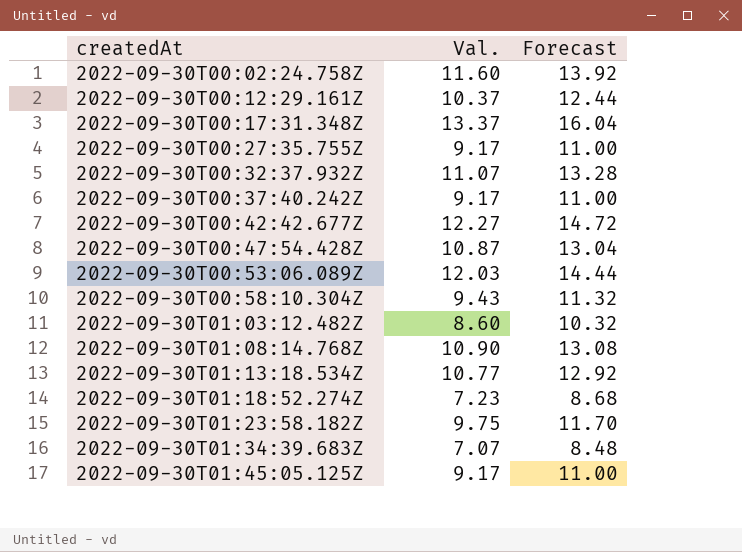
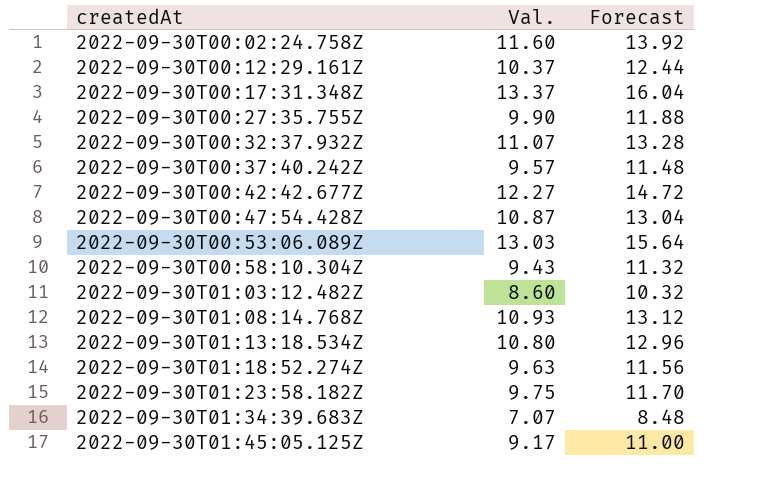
2022-09-30T00:27:35.755Z | Val.: 9.17 -> 9.90
2022-09-30T00:27:35.755Z | Forecast: 11.00 -> 11.88
2022-09-30T00:37:40.242Z | Val.: 9.17 -> 9.57
2022-09-30T00:37:40.242Z | Forecast: 11.00 -> 11.48
2022-09-30T00:53:06.089Z | Val.: 12.03 -> 13.03
2022-09-30T00:53:06.089Z | Forecast: 14.44 -> 15.64
2022-09-30T01:08:14.768Z | Val.: 10.90 -> 10.93
2022-09-30T01:08:14.768Z | Forecast: 13.08 -> 13.12
2022-09-30T01:13:18.534Z | Val.: 10.77 -> 10.80
2022-09-30T01:13:18.534Z | Forecast: 12.92 -> 12.96
2022-09-30T01:18:52.274Z | Val.: 7.23 -> 9.63
2022-09-30T01:18:52.274Z | Forecast: 8.68 -> 11.56

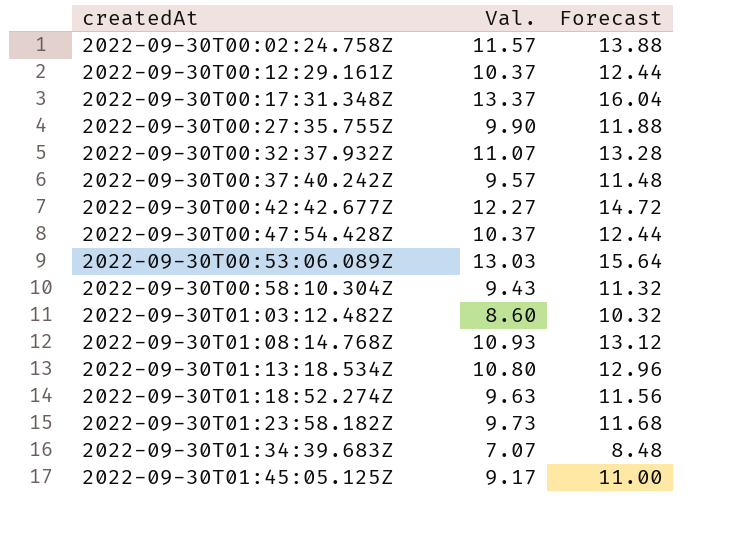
2022-09-30T00:02:24.758Z | Val.: 11.60 -> 11.57
2022-09-30T00:02:24.758Z | Forecast: 13.92 -> 13.88
2022-09-30T00:47:54.428Z | Val.: 10.87 -> 10.37
2022-09-30T00:47:54.428Z | Forecast: 13.04 -> 12.44
2022-09-30T01:23:58.182Z | Val.: 9.75 -> 9.73
2022-09-30T01:23:58.182Z | Forecast: 11.70 -> 11.68

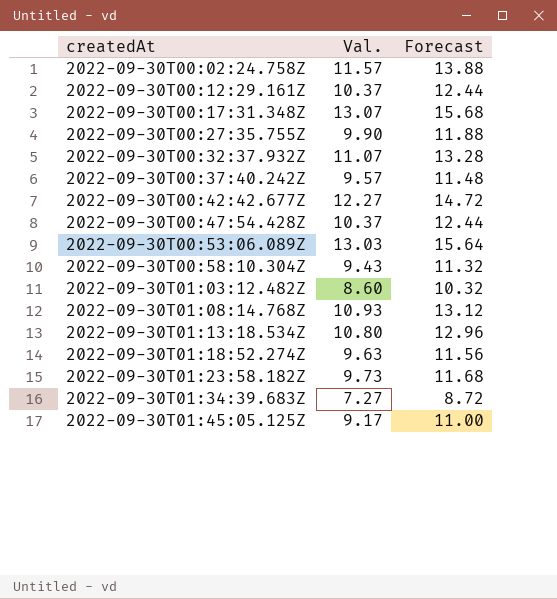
2022-09-30T00:17:31.348Z | Val.: 13.37 -> 13.07
2022-09-30T00:17:31.348Z | Forecast: 16.04 -> 15.68
2022-09-30T01:34:39.683Z | Val.: 7.07 -> 7.27
2022-09-30T01:34:39.683Z | Forecast: 8.48 -> 8.72

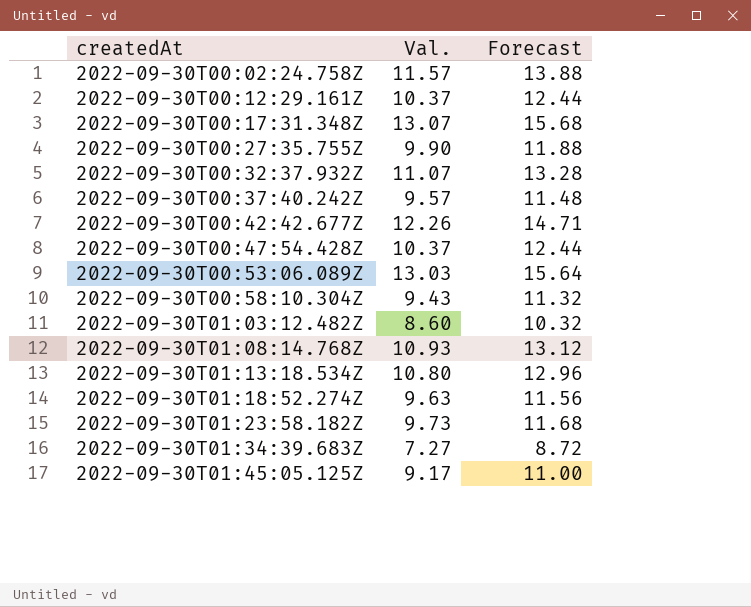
2022-09-30T00:42:42.677Z | Val.: 12.27 -> 12.26
2022-09-30T00:42:42.677Z | Forecast: 14.72 -> 14.71

